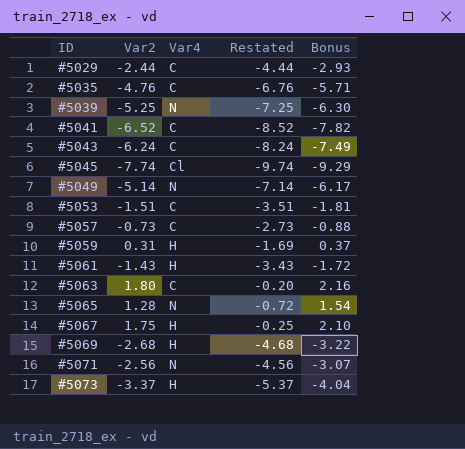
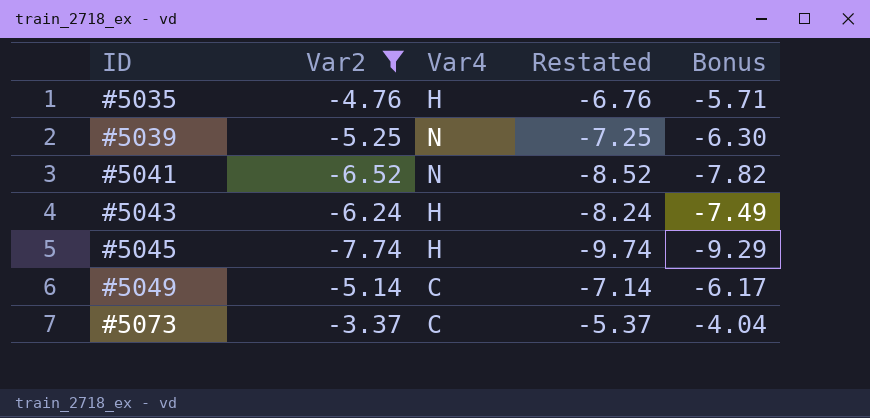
filter: none -> Var2 <= -3.37
#5035 | Var4: C -> H
#5041 | Var4: C -> N
#5043 | Var4: C -> H
#5045 | Var4: Cl -> H
#5049 | Var4: N -> C
#5073 | Var4: H -> C

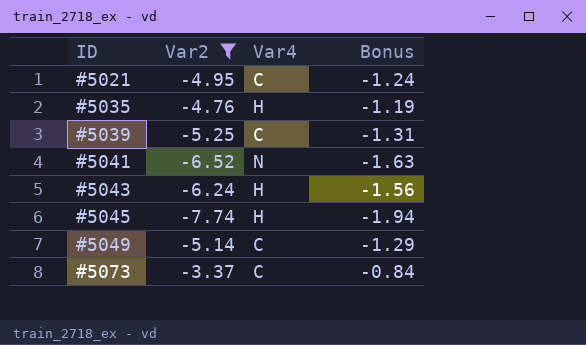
column Restated | formula: [Var2] - 2 -> none
column Bonus | formula: [Var2] * 1.2 -> [Var2] * 0.25
row #5021: none -> -4.95 | C | -1.24
#5039 | Var4: N -> C

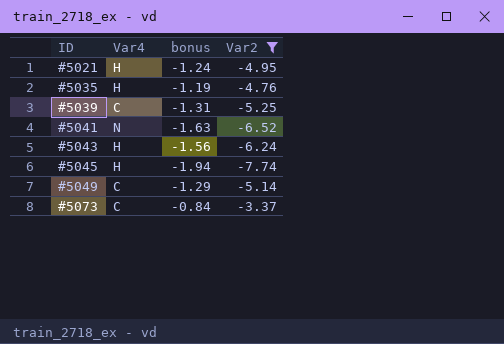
column name: Bonus -> bonus
column Var2 | position: 2 -> 4
#5021 | Var4: C -> H

